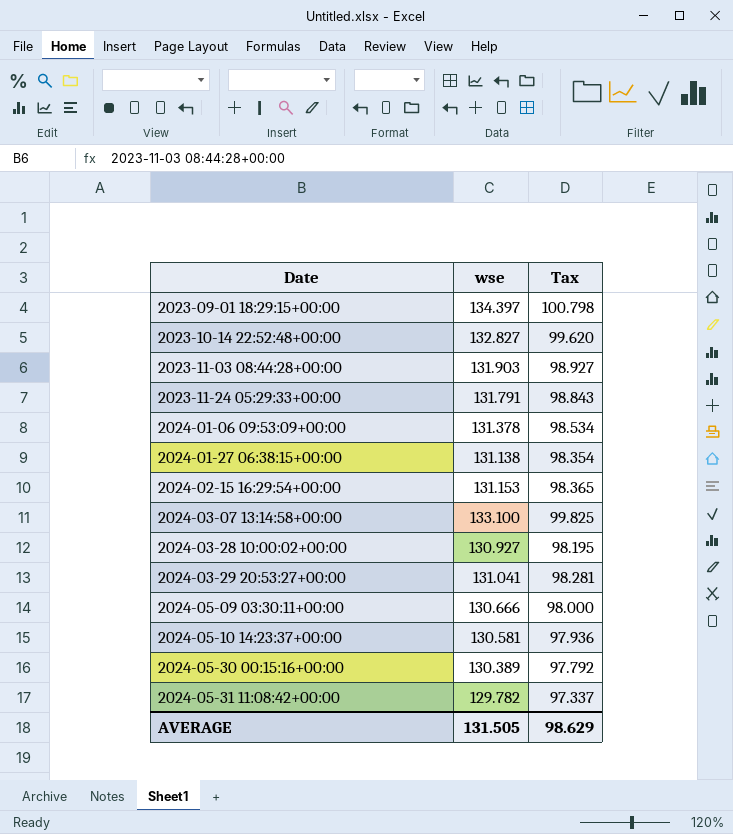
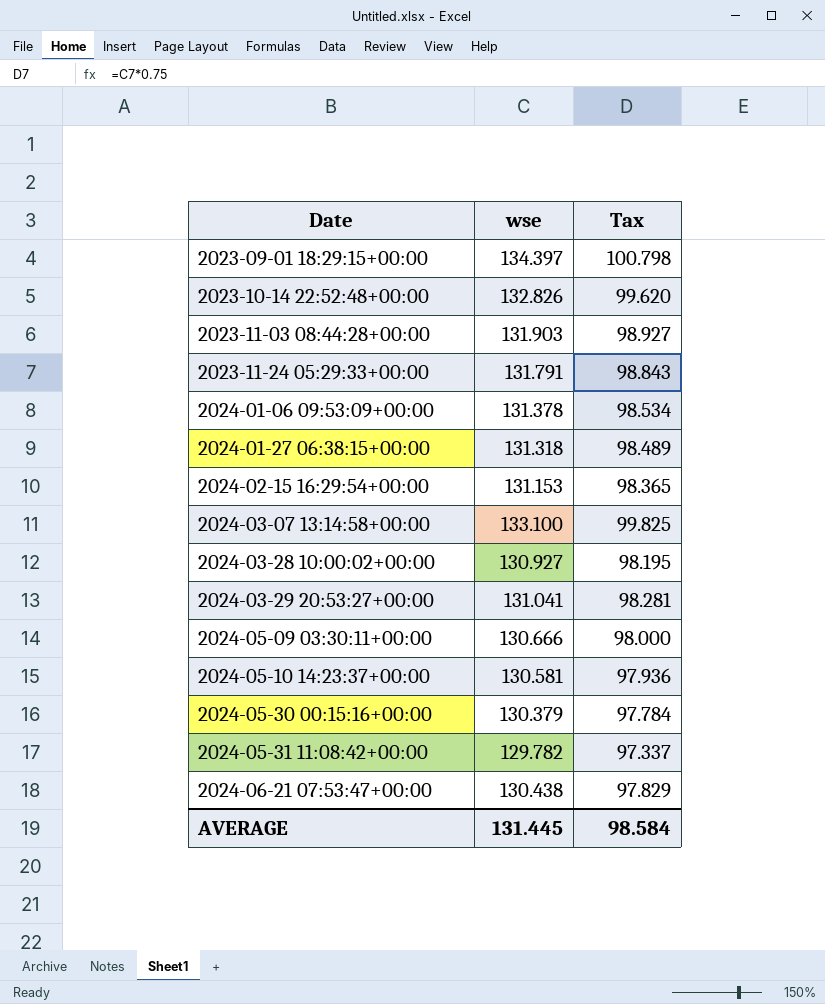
2023-10-14 22:52:48+00:00 | wse: 132.827 -> 132.826
2024-01-27 06:38:15+00:00 | wse: 131.138 -> 131.318
2024-01-27 06:38:15+00:00 | Tax: 98.354 -> 98.489
2024-05-30 00:15:16+00:00 | wse: 130.389 -> 130.379
2024-05-30 00:15:16+00:00 | Tax: 97.792 -> 97.784
row 2024-06-21 07:53:47+00:00: none -> 130.438 | 97.829
AVERAGE | wse: 131.505 -> 131.445
AVERAGE | Tax: 98.629 -> 98.584

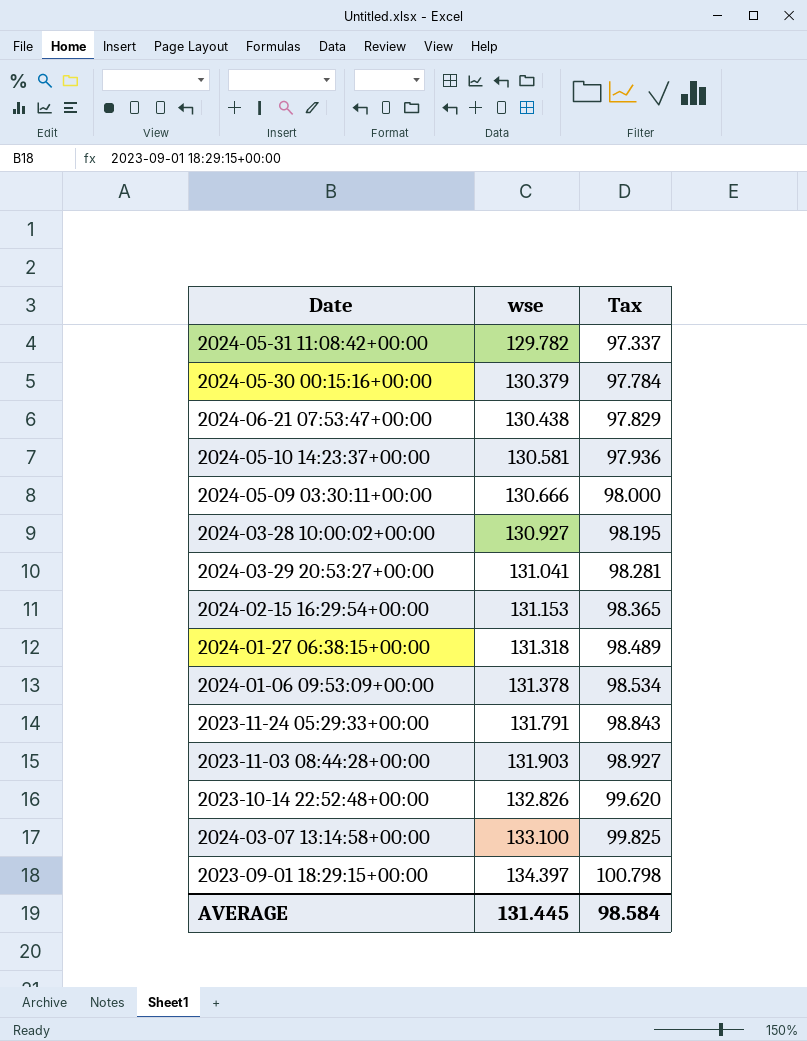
row order: Date ascending -> wse ascending

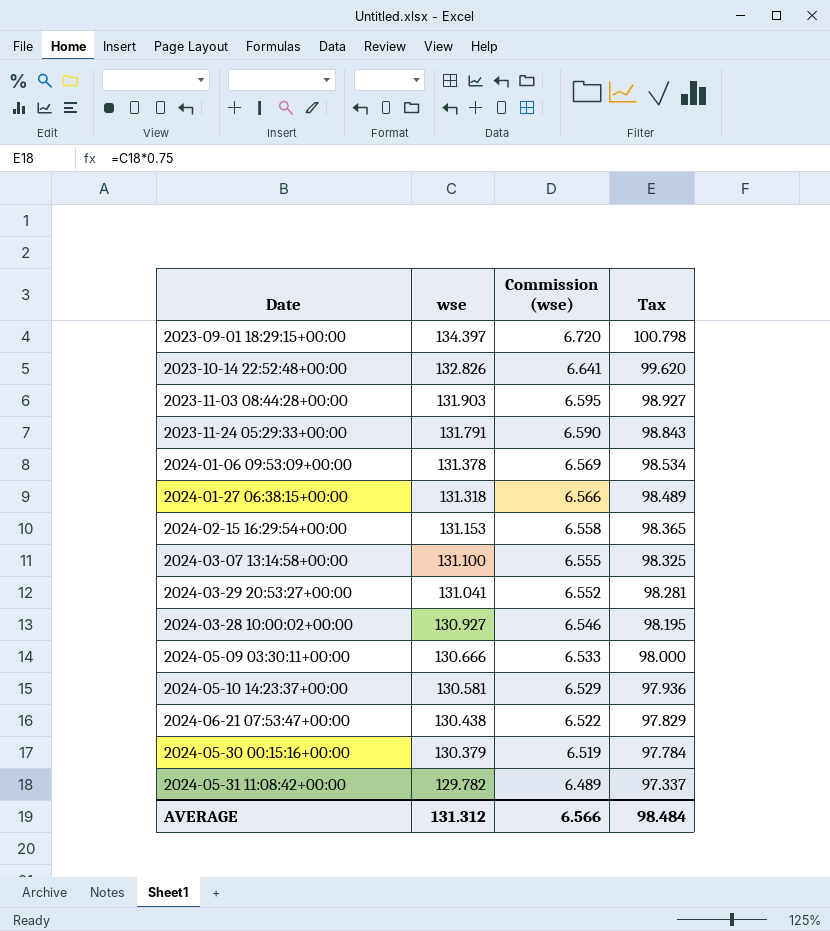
row order: wse ascending -> wse descending
column Commission (wse) | formula: none -> [wse] * 0.05
2024-03-07 13:14:58+00:00 | wse: 133.100 -> 131.100
2024-03-07 13:14:58+00:00 | Tax: 99.825 -> 98.325
AVERAGE | wse: 131.445 -> 131.312
AVERAGE | Tax: 98.584 -> 98.484

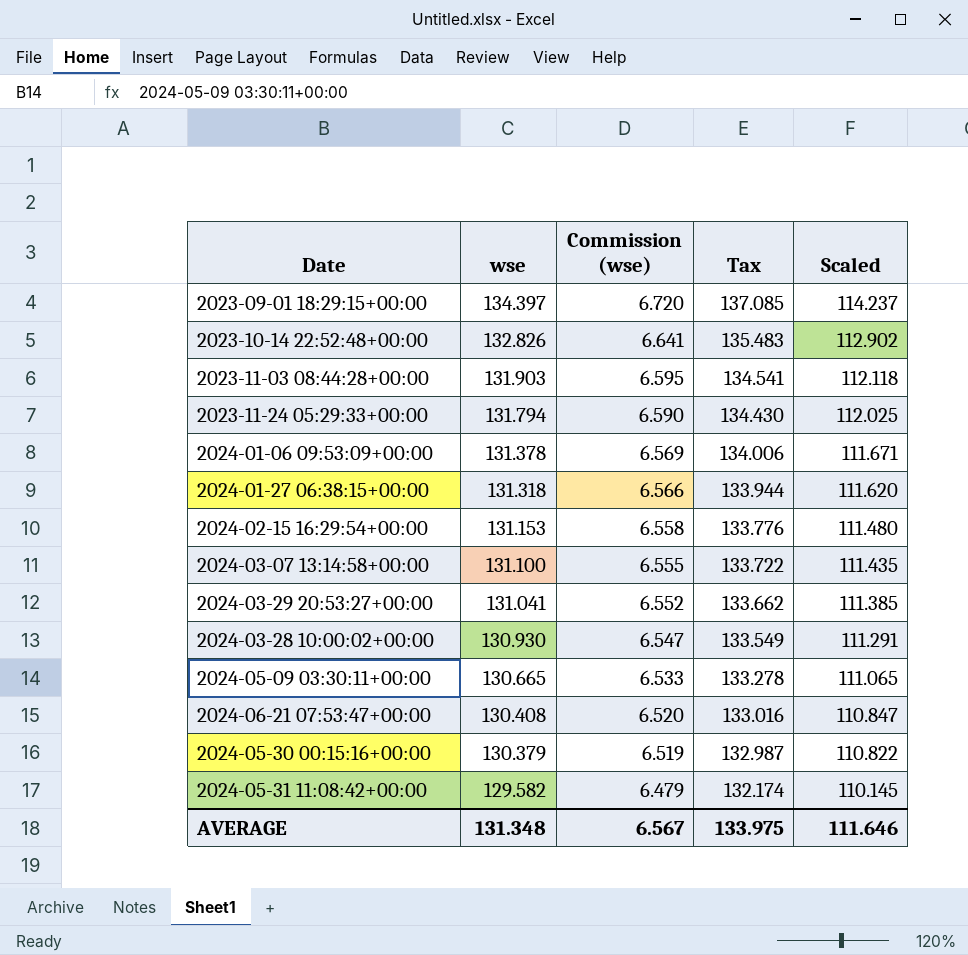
column Tax | formula: [wse] * 0.75 -> [wse] * 1.02
column Scaled | formula: none -> [wse] * 0.85
row 2024-05-10 14:23:37+00:00: 130.581 | 6.529 | 97.936 -> none
2023-11-24 05:29:33+00:00 | wse: 131.791 -> 131.794
2024-03-28 10:00:02+00:00 | wse: 130.927 -> 130.930
2024-03-28 10:00:02+00:00 | Commission (wse): 6.546 -> 6.547
2024-05-09 03:30:11+00:00 | wse: 130.666 -> 130.665
2024-06-21 07:53:47+00:00 | wse: 130.438 -> 130.408
2024-06-21 07:53:47+00:00 | Commission (wse): 6.522 -> 6.520
2024-05-31 11:08:42+00:00 | wse: 129.782 -> 129.582
2024-05-31 11:08:42+00:00 | Commission (wse): 6.489 -> 6.479
AVERAGE | wse: 131.312 -> 131.348
AVERAGE | Commission (wse): 6.566 -> 6.567
AVERAGE | Tax: 98.484 -> 133.975

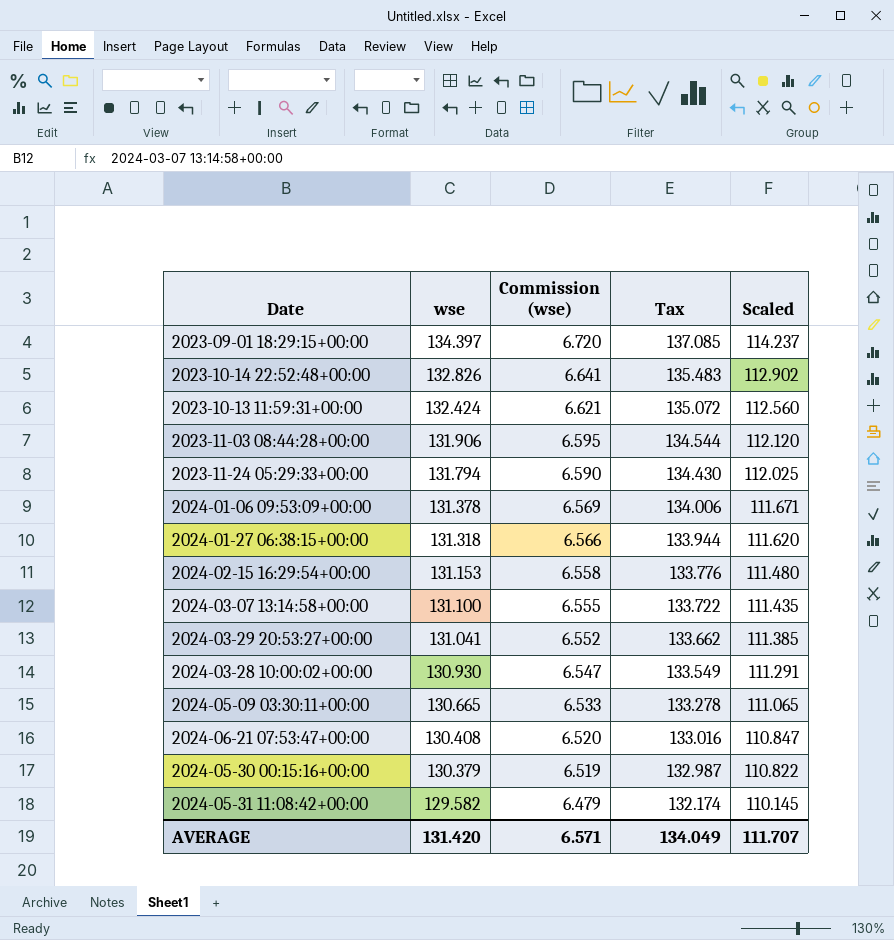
row 2023-10-13 11:59:31+00:00: none -> 132.424 | 6.621 | 135.072 | 112.560
2023-11-03 08:44:28+00:00 | wse: 131.903 -> 131.906
2023-11-03 08:44:28+00:00 | Tax: 134.541 -> 134.544
2023-11-03 08:44:28+00:00 | Scaled: 112.118 -> 112.120
AVERAGE | wse: 131.348 -> 131.420
AVERAGE | Commission (wse): 6.567 -> 6.571
AVERAGE | Tax: 133.975 -> 134.049
AVERAGE | Scaled: 111.646 -> 111.707

